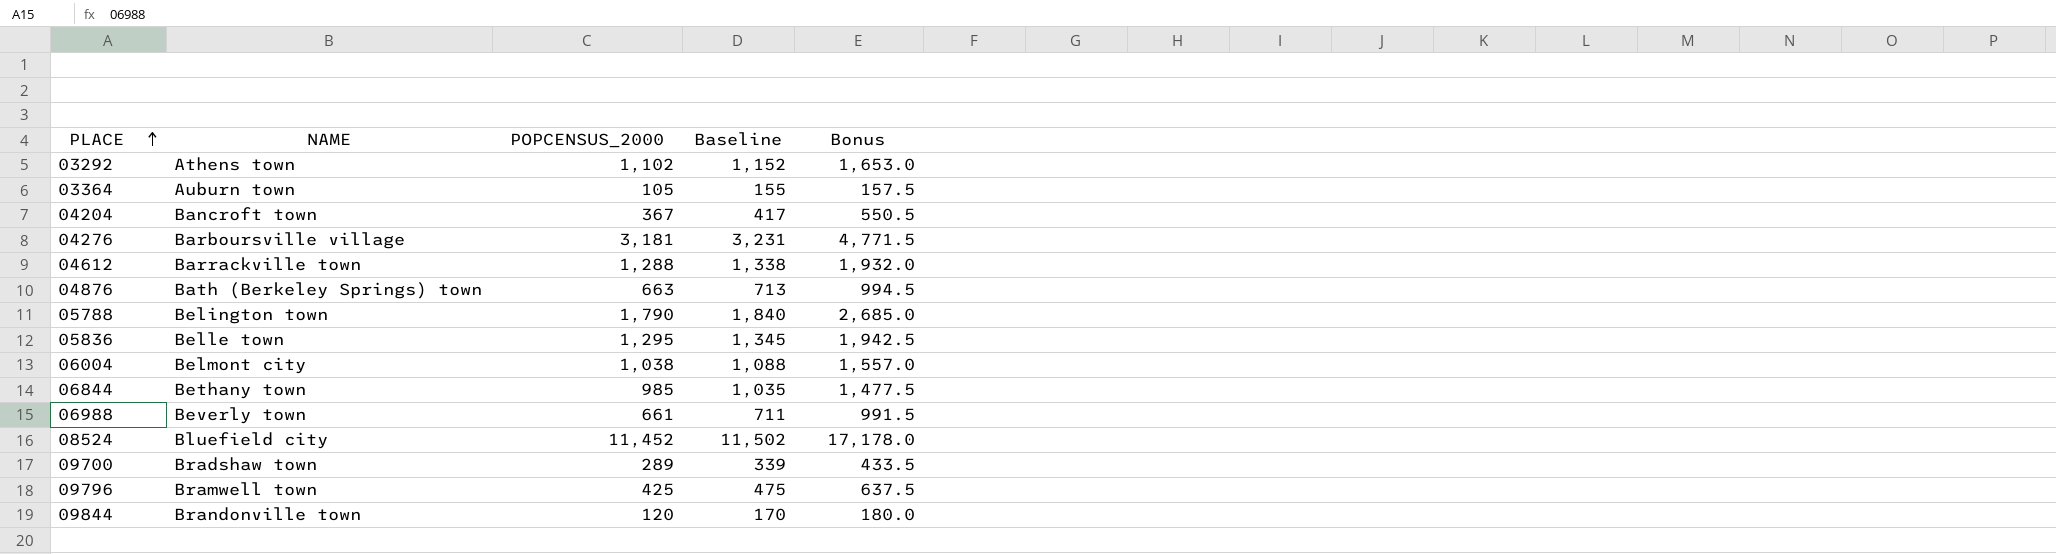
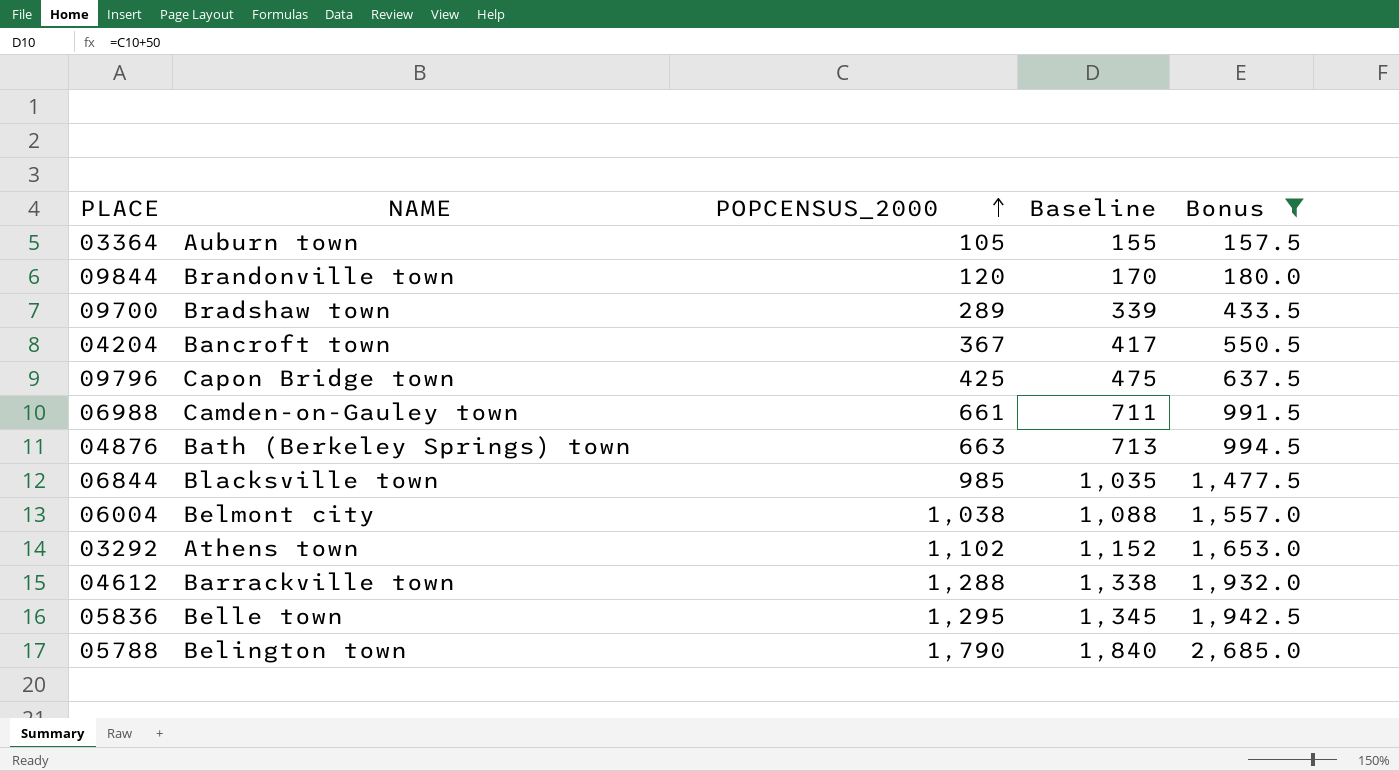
filter: none -> Bonus <= 2,685.0
row order: PLACE ascending -> POPCENSUS_2000 ascending
09796 | NAME: Bramwell town -> Capon Bridge town
06988 | NAME: Beverly town -> Camden-on-Gauley town
06844 | NAME: Bethany town -> Blacksville town

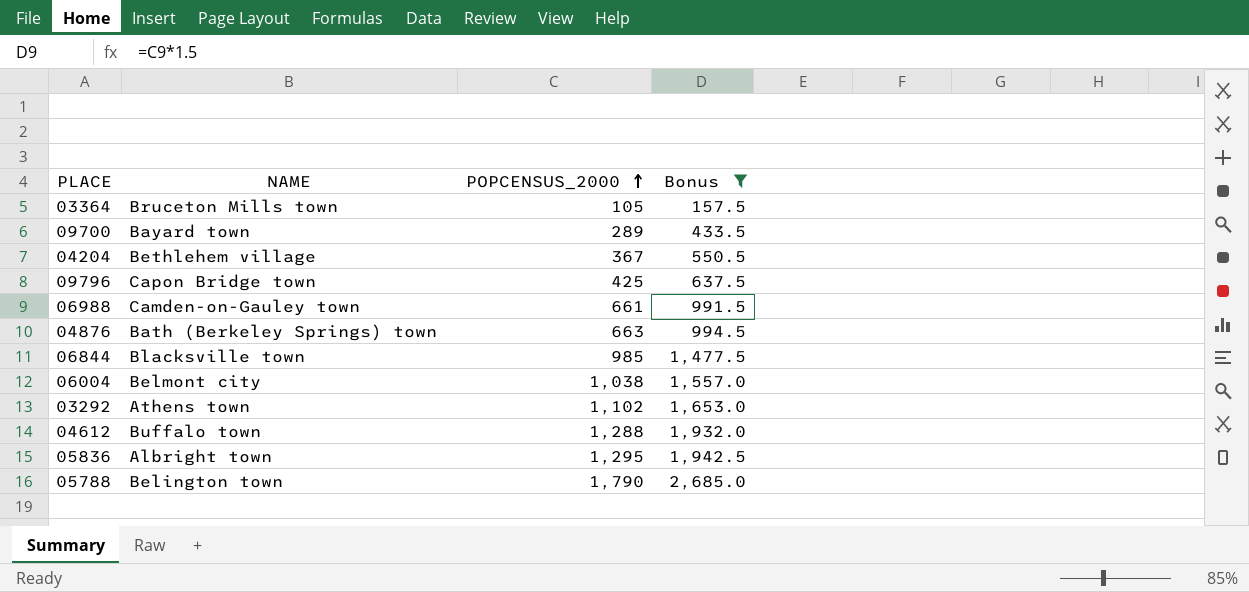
column Baseline | formula: [POPCENSUS_2000] + 50 -> none
row 09844: Brandonville town | 120 | 170 | 180.0 -> none
03364 | NAME: Auburn town -> Bruceton Mills town
09700 | NAME: Bradshaw town -> Bayard town
04204 | NAME: Bancroft town -> Bethlehem village
04612 | NAME: Barrackville town -> Buffalo town
05836 | NAME: Belle town -> Albright town

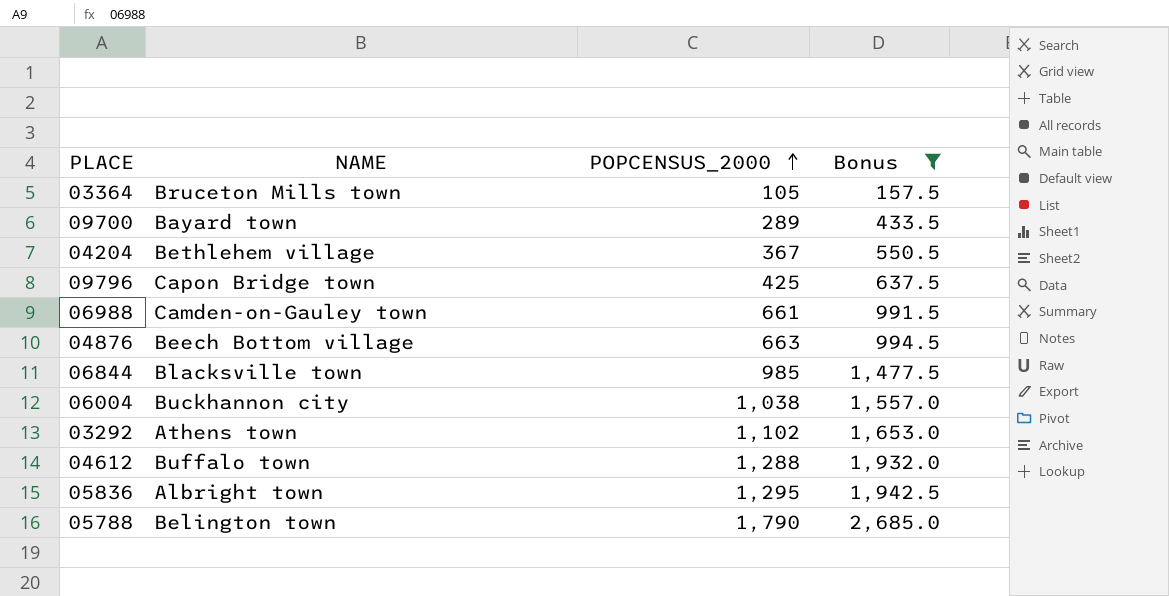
04876 | NAME: Bath (Berkeley Springs) town -> Beech Bottom village
06004 | NAME: Belmont city -> Buckhannon city

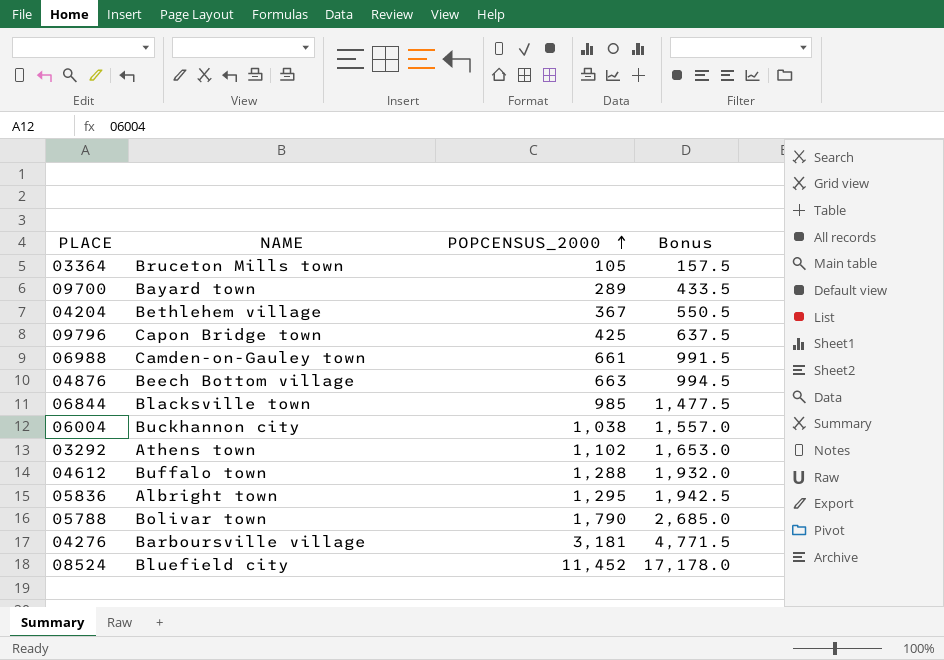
filter: Bonus <= 2,685.0 -> none
05788 | NAME: Belington town -> Bolivar town

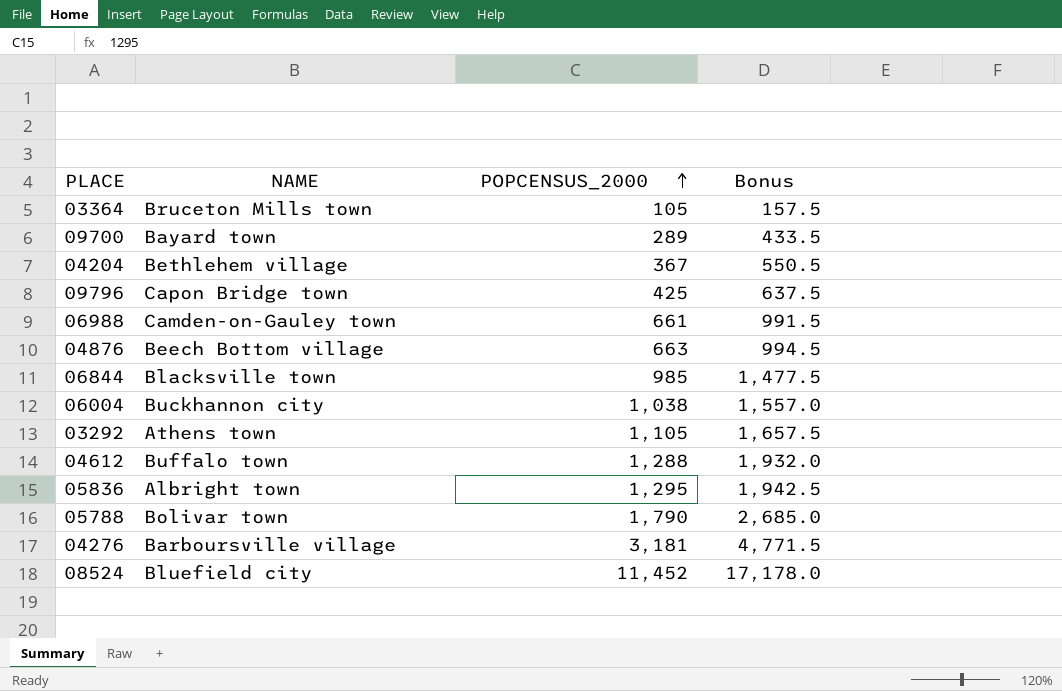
03292 | POPCENSUS_2000: 1,102 -> 1,105
03292 | Bonus: 1,653.0 -> 1,657.5

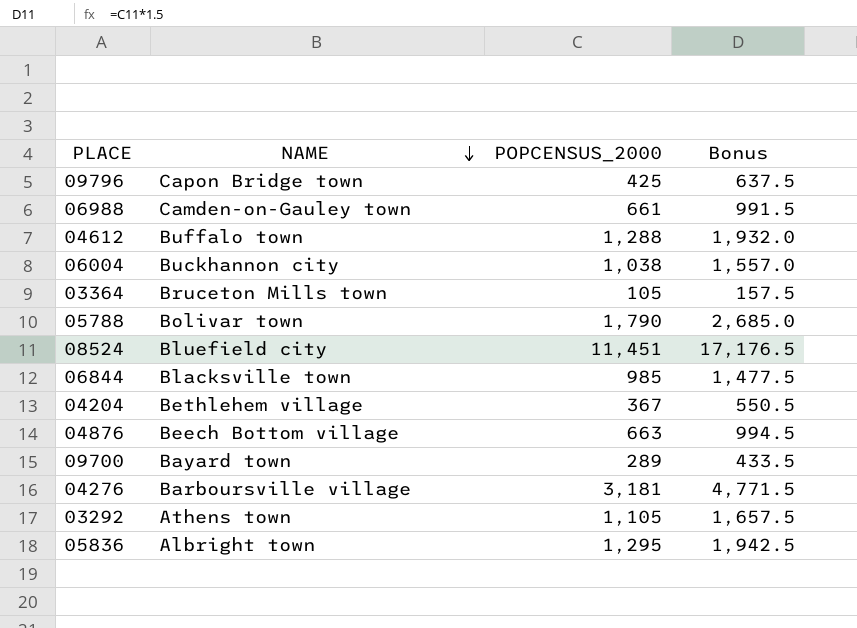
row order: POPCENSUS_2000 ascending -> NAME descending
08524 | POPCENSUS_2000: 11,452 -> 11,451
08524 | Bonus: 17,178.0 -> 17,176.5

